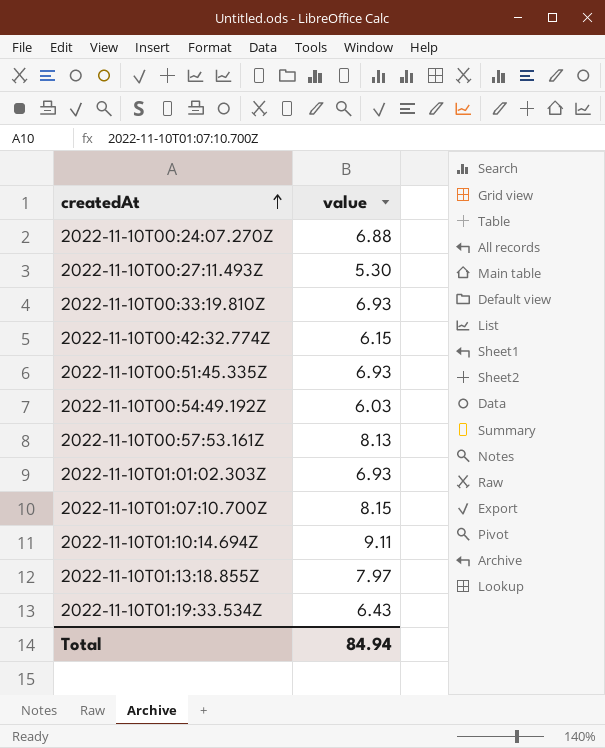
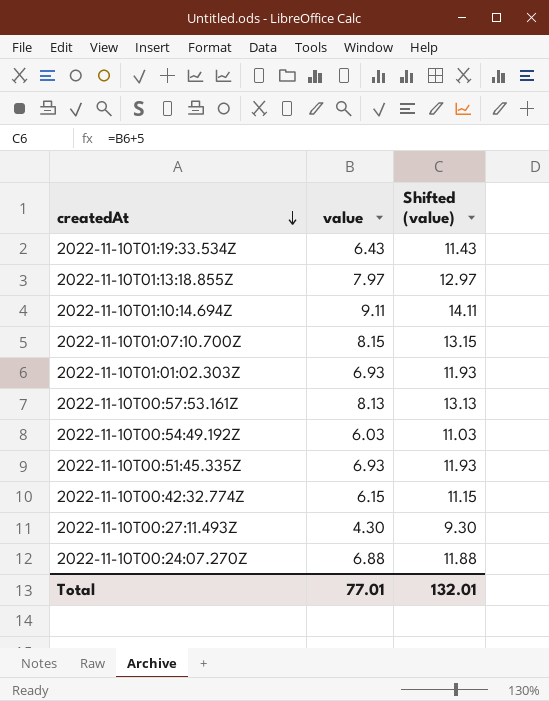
row order: createdAt ascending -> createdAt descending
column Shifted (value) | formula: none -> [value] + 5
row 2022-11-10T00:33:19.810Z: 6.93 -> none
2022-11-10T00:27:11.493Z | value: 5.30 -> 4.30
Total | value: 84.94 -> 77.01

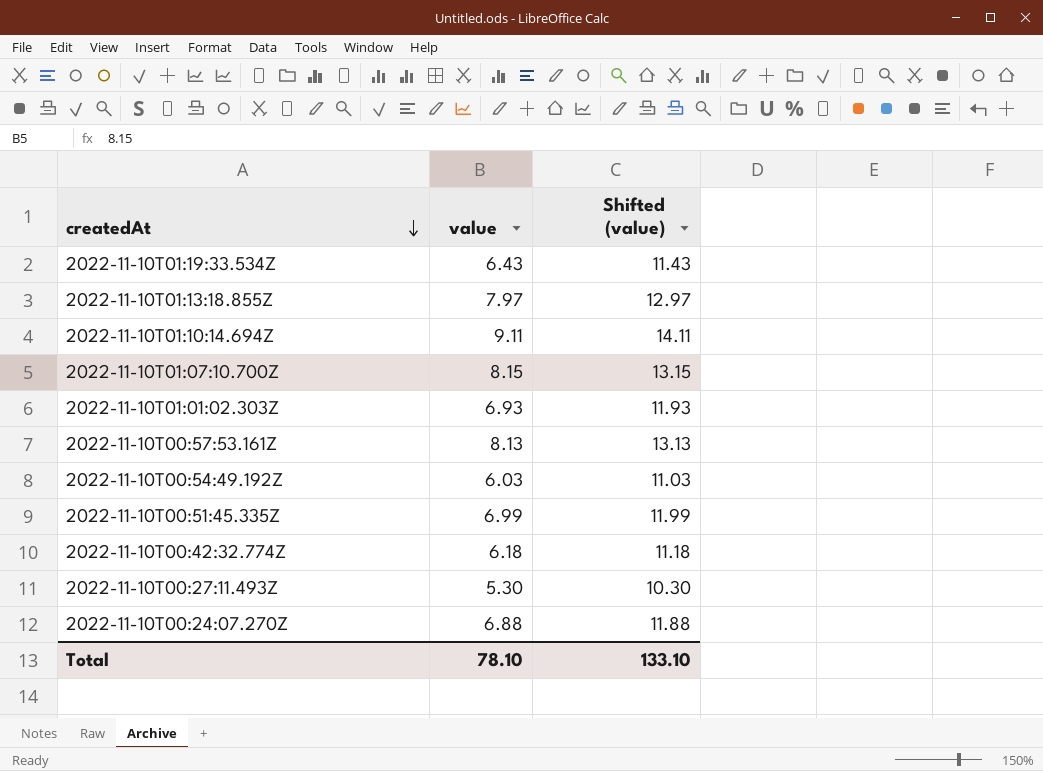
2022-11-10T00:51:45.335Z | value: 6.93 -> 6.99
2022-11-10T00:51:45.335Z | Shifted (value): 11.93 -> 11.99
2022-11-10T00:42:32.774Z | value: 6.15 -> 6.18
2022-11-10T00:42:32.774Z | Shifted (value): 11.15 -> 11.18
2022-11-10T00:27:11.493Z | value: 4.30 -> 5.30
2022-11-10T00:27:11.493Z | Shifted (value): 9.30 -> 10.30
Total | value: 77.01 -> 78.10
Total | Shifted (value): 132.01 -> 133.10

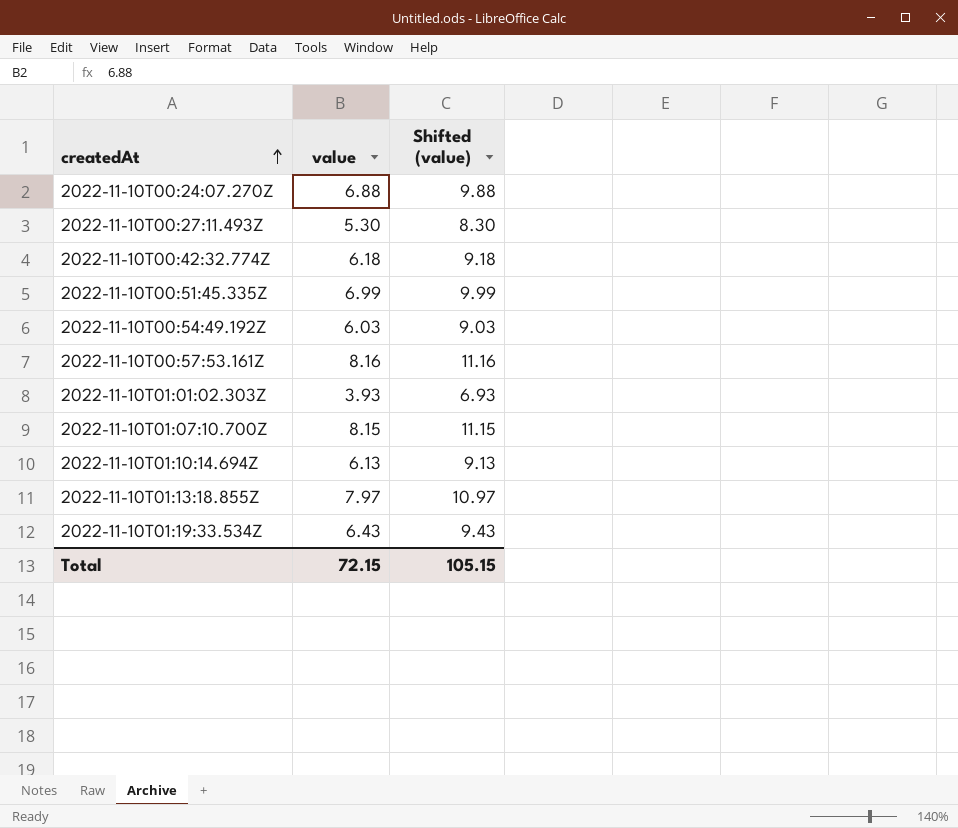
row order: createdAt descending -> createdAt ascending
column Shifted (value) | formula: [value] + 5 -> [value] + 3
2022-11-10T00:57:53.161Z | value: 8.13 -> 8.16
2022-11-10T01:01:02.303Z | value: 6.93 -> 3.93
2022-11-10T01:10:14.694Z | value: 9.11 -> 6.13
Total | value: 78.10 -> 72.15
Total | Shifted (value): 133.10 -> 105.15

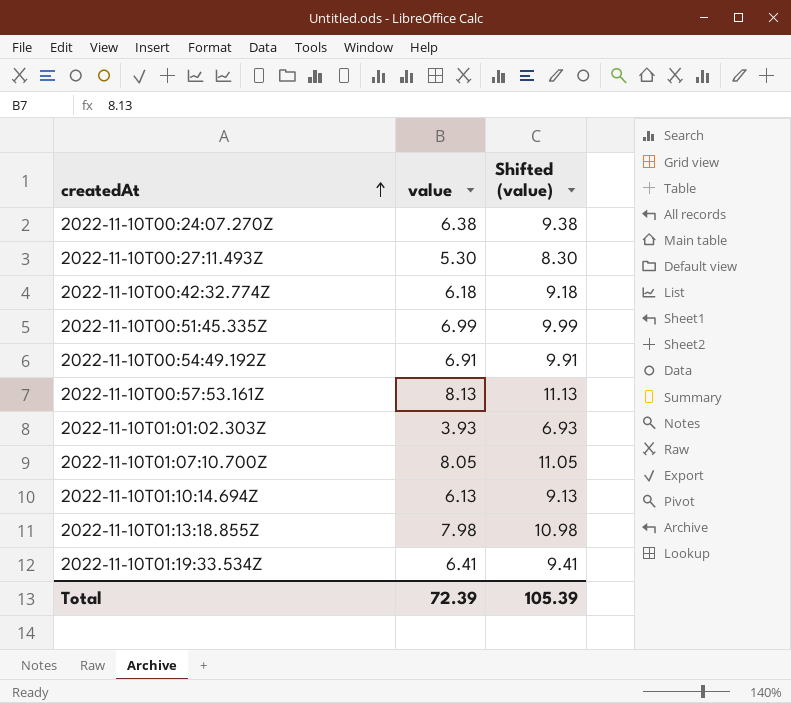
2022-11-10T00:24:07.270Z | value: 6.88 -> 6.38
2022-11-10T00:24:07.270Z | Shifted (value): 9.88 -> 9.38
2022-11-10T00:54:49.192Z | value: 6.03 -> 6.91
2022-11-10T00:54:49.192Z | Shifted (value): 9.03 -> 9.91
2022-11-10T00:57:53.161Z | value: 8.16 -> 8.13
2022-11-10T00:57:53.161Z | Shifted (value): 11.16 -> 11.13
2022-11-10T01:07:10.700Z | value: 8.15 -> 8.05
2022-11-10T01:07:10.700Z | Shifted (value): 11.15 -> 11.05
2022-11-10T01:13:18.855Z | value: 7.97 -> 7.98
2022-11-10T01:13:18.855Z | Shifted (value): 10.97 -> 10.98
2022-11-10T01:19:33.534Z | value: 6.43 -> 6.41
2022-11-10T01:19:33.534Z | Shifted (value): 9.43 -> 9.41
Total | value: 72.15 -> 72.39
Total | Shifted (value): 105.15 -> 105.39

